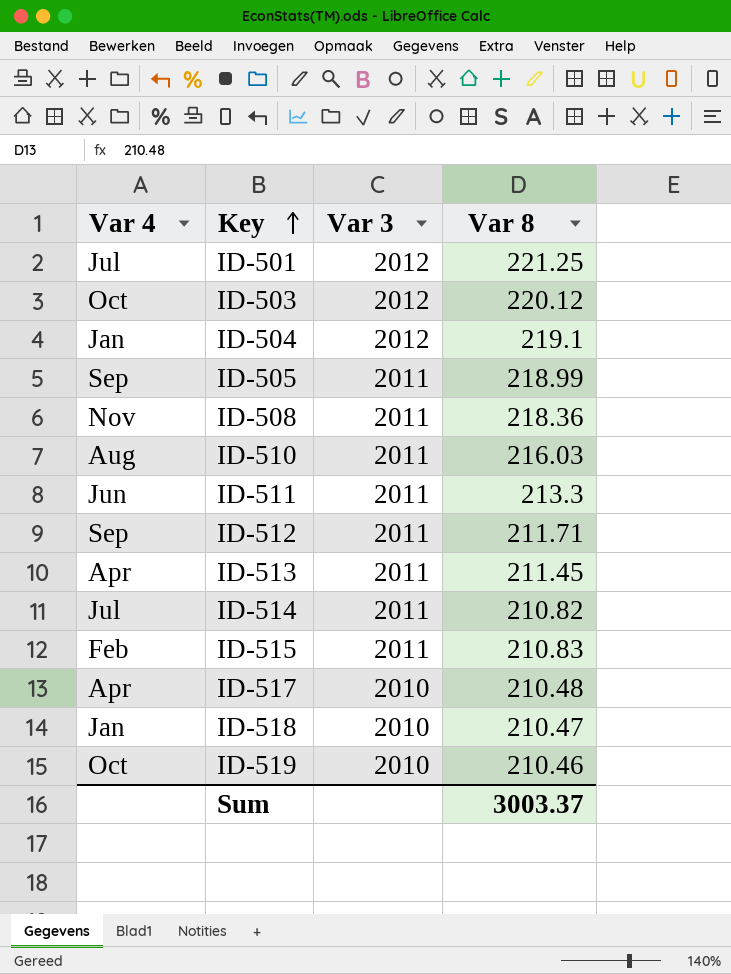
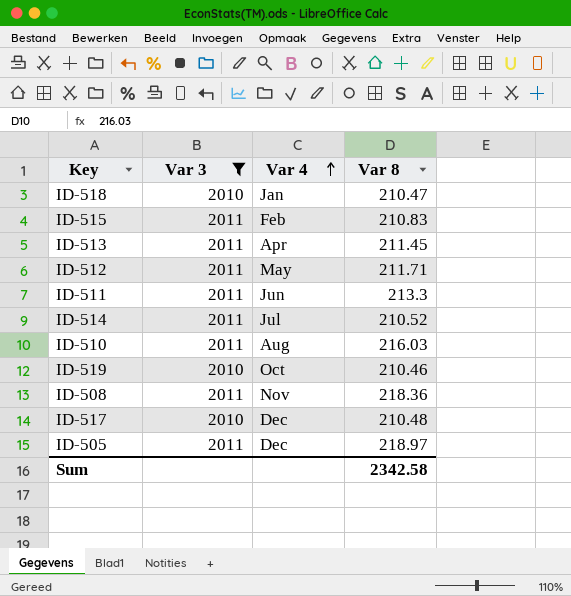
filter: none -> Var 3 != 2012
row order: Key ascending -> Var 4 ascending
column Var 4 | position: 1 -> 3
ID-512 | Var 4: Sep -> May
ID-514 | Var 8: 210.82 -> 210.52
ID-517 | Var 4: Apr -> Dec
ID-505 | Var 4: Sep -> Dec
ID-505 | Var 8: 218.99 -> 218.97
Sum | Var 8: 3003.37 -> 2342.58

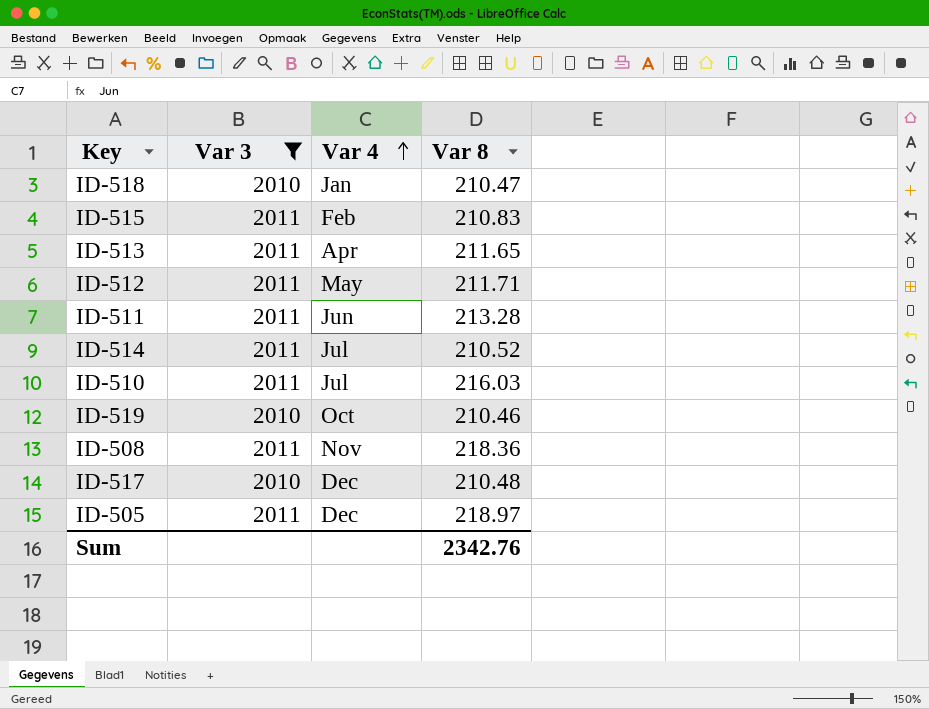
ID-513 | Var 8: 211.45 -> 211.65
ID-511 | Var 8: 213.3 -> 213.28
ID-510 | Var 4: Aug -> Jul
Sum | Var 8: 2342.58 -> 2342.76

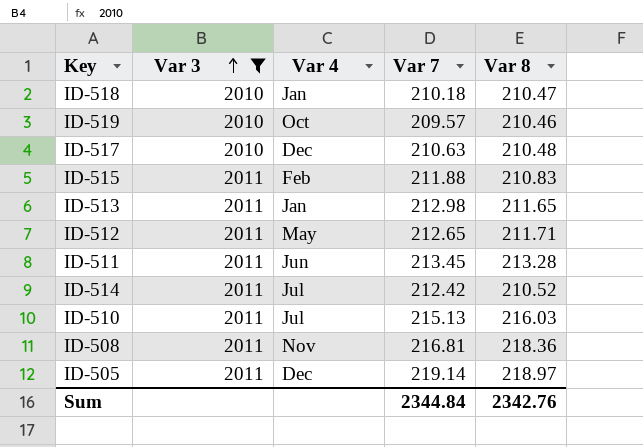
row order: Var 4 ascending -> Var 3 ascending
column Var 7 | position: none -> 4
ID-513 | Var 4: Apr -> Jan

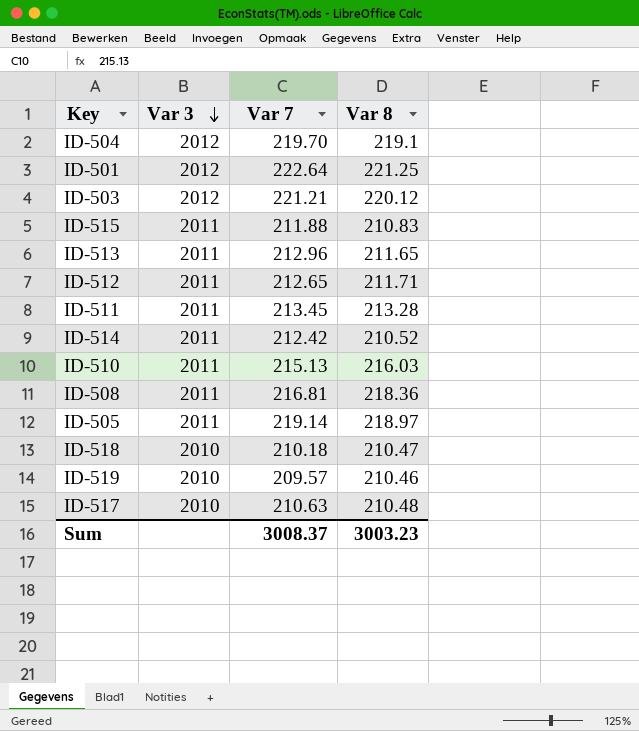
filter: Var 3 != 2012 -> none
row order: Var 3 ascending -> Var 3 descending
column Var 4 | position: 3 -> none
ID-513 | Var 7: 212.98 -> 212.96
Sum | Var 7: 2344.84 -> 3008.37
Sum | Var 8: 2342.76 -> 3003.23

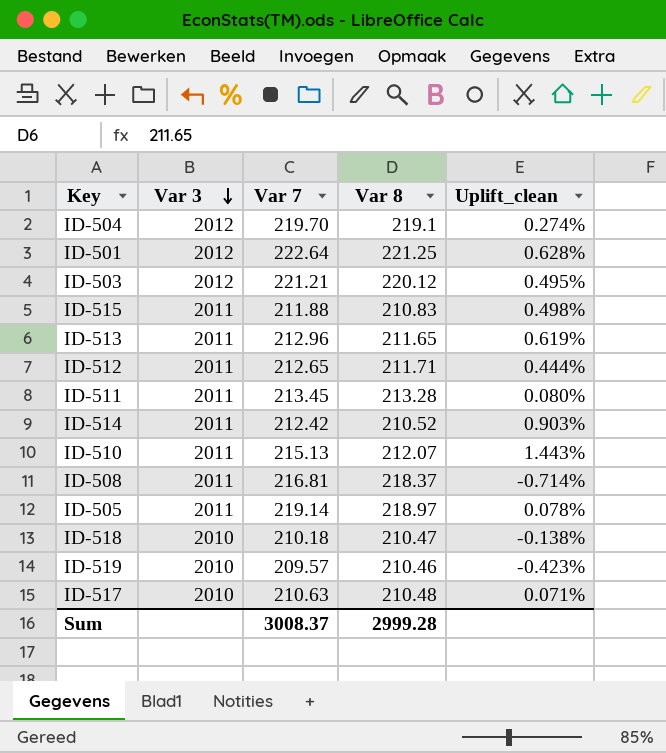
column Uplift_clean | formula: none -> ([Var 7] - [Var 8]) / [Var 8]
ID-510 | Var 8: 216.03 -> 212.07
ID-508 | Var 8: 218.36 -> 218.37
Sum | Var 8: 3003.23 -> 2999.28

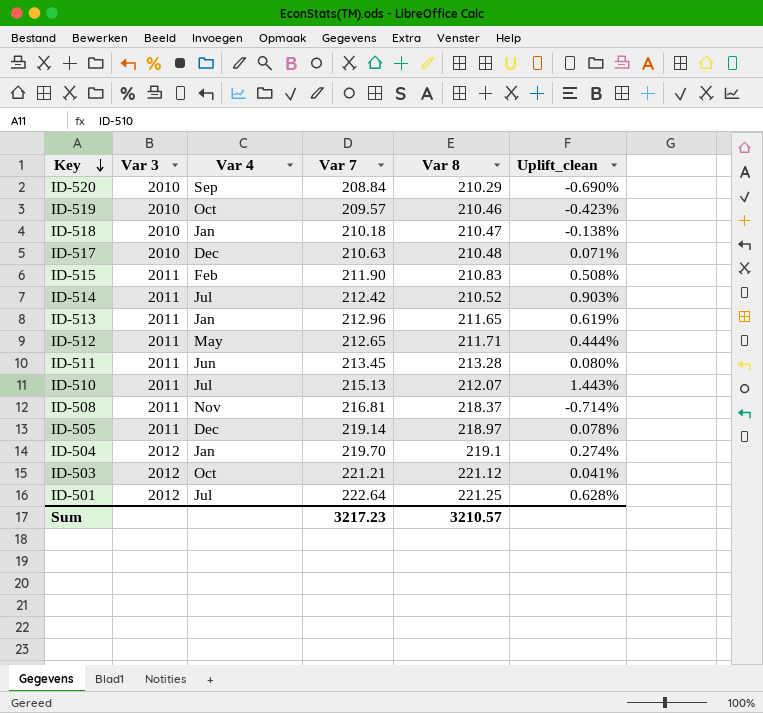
row order: Var 3 descending -> Key descending
column Var 4 | position: none -> 3
row ID-520: none -> 2010 | Sep | 208.84 | 210.29 | -0.690%
ID-515 | Var 7: 211.88 -> 211.90
ID-515 | Uplift_clean: 0.498% -> 0.508%
ID-503 | Var 8: 220.12 -> 221.12
ID-503 | Uplift_clean: 0.495% -> 0.041%
Sum | Var 7: 3008.37 -> 3217.23
Sum | Var 8: 2999.28 -> 3210.57

